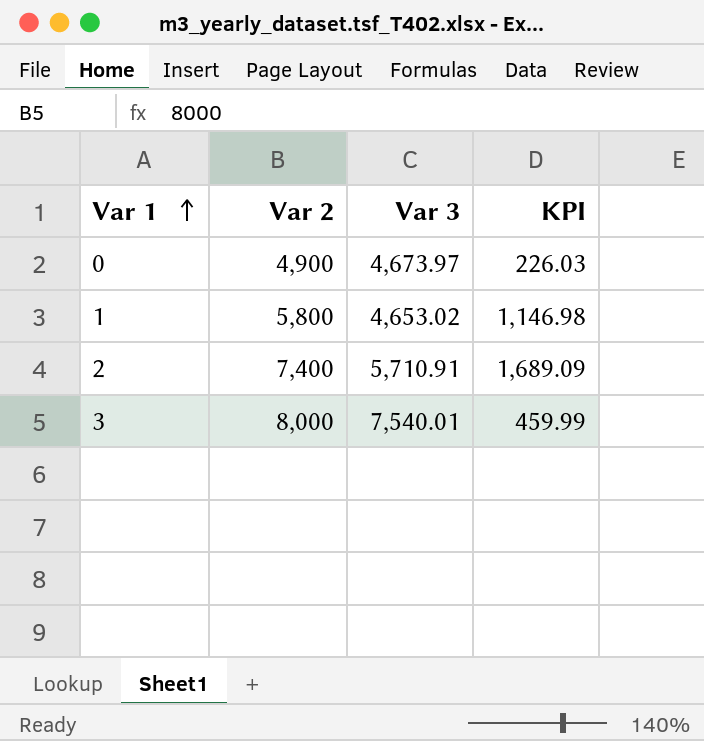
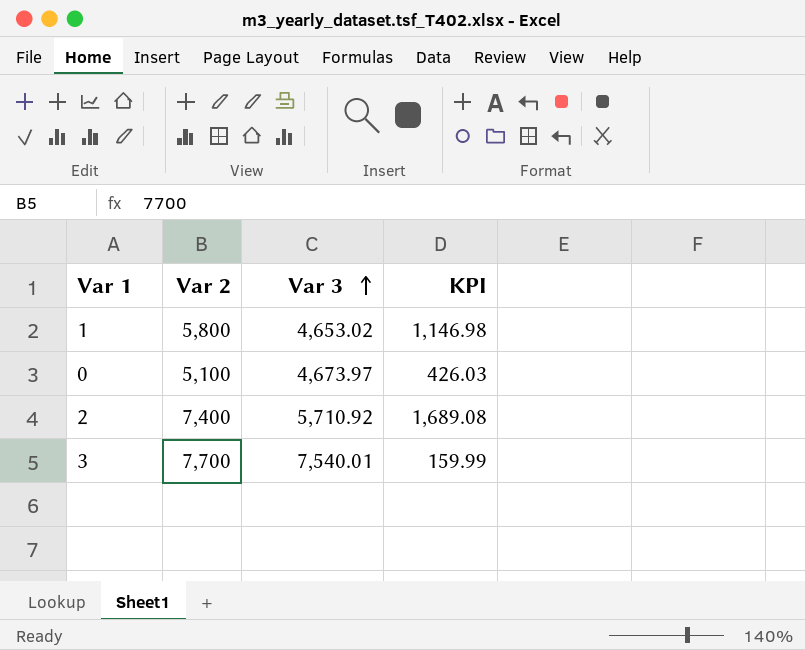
row order: Var 1 ascending -> Var 3 ascending
0 | Var 2: 4,900 -> 5,100
0 | KPI: 226.03 -> 426.03
2 | Var 3: 5,710.91 -> 5,710.92
2 | KPI: 1,689.09 -> 1,689.08
3 | Var 2: 8,000 -> 7,700
3 | KPI: 459.99 -> 159.99

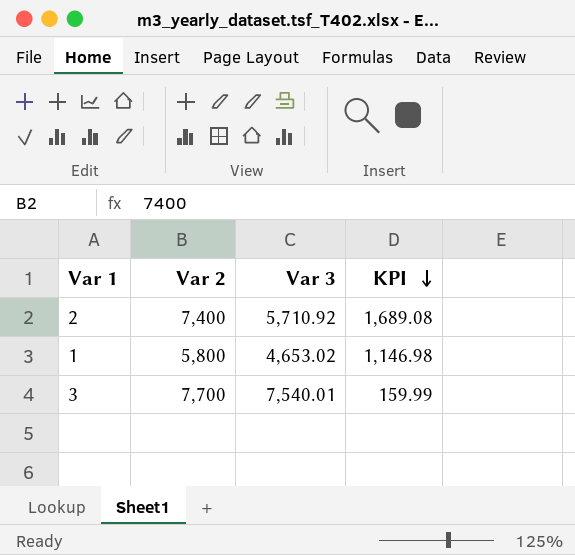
row order: Var 3 ascending -> KPI descending
row 0: 5,100 | 4,673.97 | 426.03 -> none

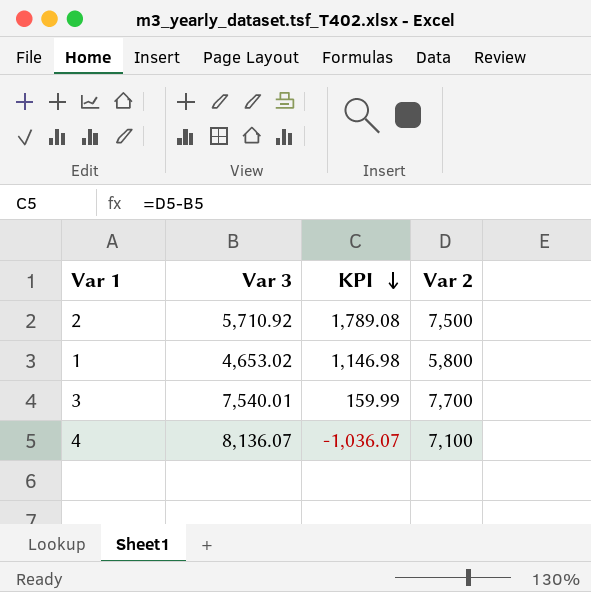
column Var 2 | position: 2 -> 4
2 | KPI: 1,689.08 -> 1,789.08
2 | Var 2: 7,400 -> 7,500
row 4: none -> 8,136.07 | -1,036.07 | 7,100

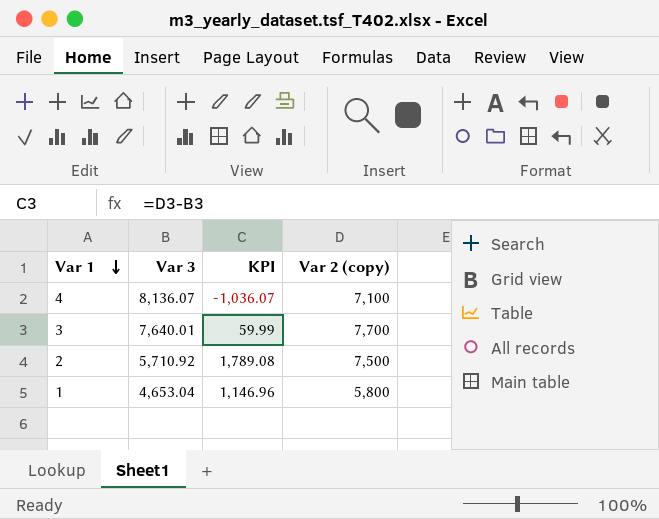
row order: KPI descending -> Var 1 descending
column name: Var 2 -> Var 2 (copy)
3 | Var 3: 7,540.01 -> 7,640.01
3 | KPI: 159.99 -> 59.99
1 | Var 3: 4,653.02 -> 4,653.04
1 | KPI: 1,146.98 -> 1,146.96

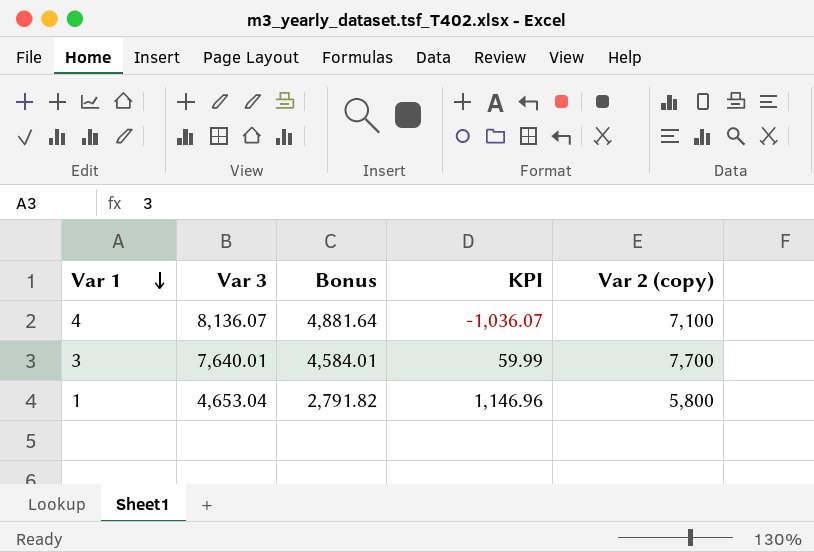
column Bonus | formula: none -> [Var 3] * 0.6
row 2: 5,710.92 | 1,789.08 | 7,500 -> none

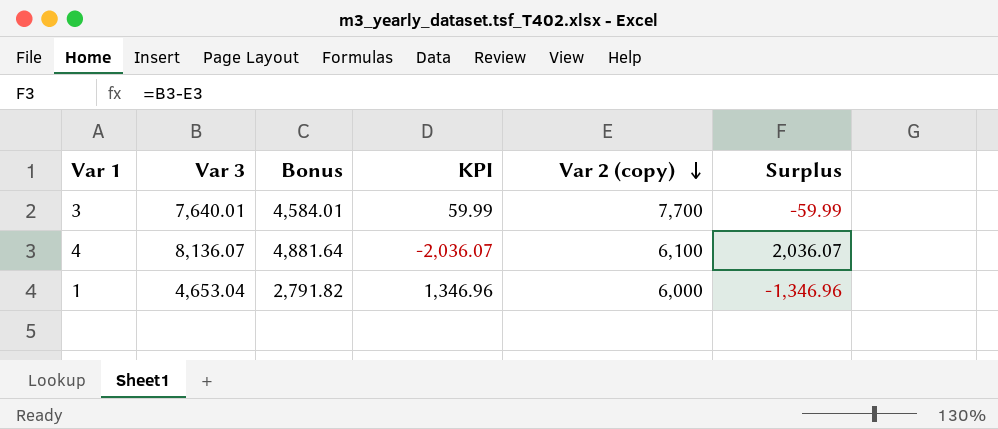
row order: Var 1 descending -> Var 2 (copy) descending
column Surplus | formula: none -> [Var 3] - [Var 2 (copy)]
4 | KPI: -1,036.07 -> -2,036.07
4 | Var 2 (copy): 7,100 -> 6,100
1 | KPI: 1,146.96 -> 1,346.96
1 | Var 2 (copy): 5,800 -> 6,000

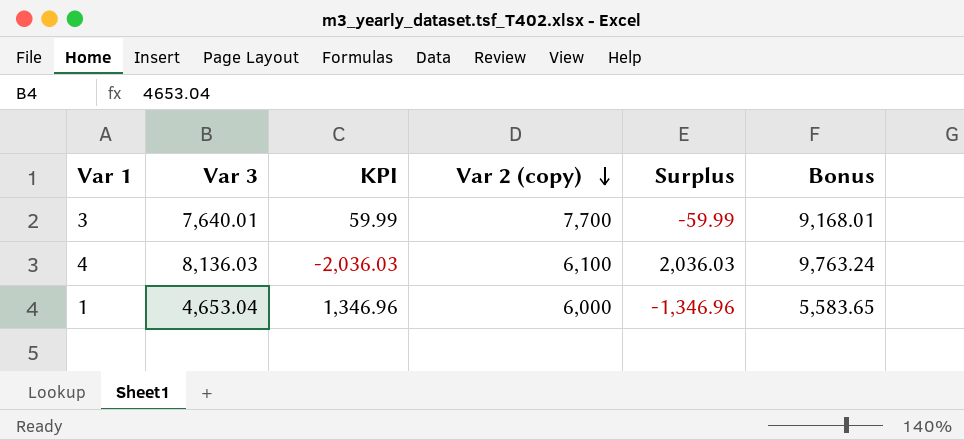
column Bonus | formula: [Var 3] * 0.6 -> [Var 3] * 1.2
column Bonus | position: 3 -> 6
4 | Var 3: 8,136.07 -> 8,136.03
4 | KPI: -2,036.07 -> -2,036.03
4 | Surplus: 2,036.07 -> 2,036.03

